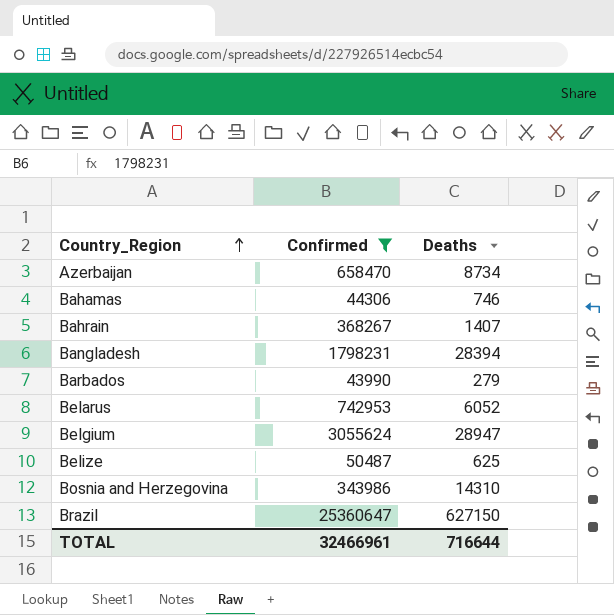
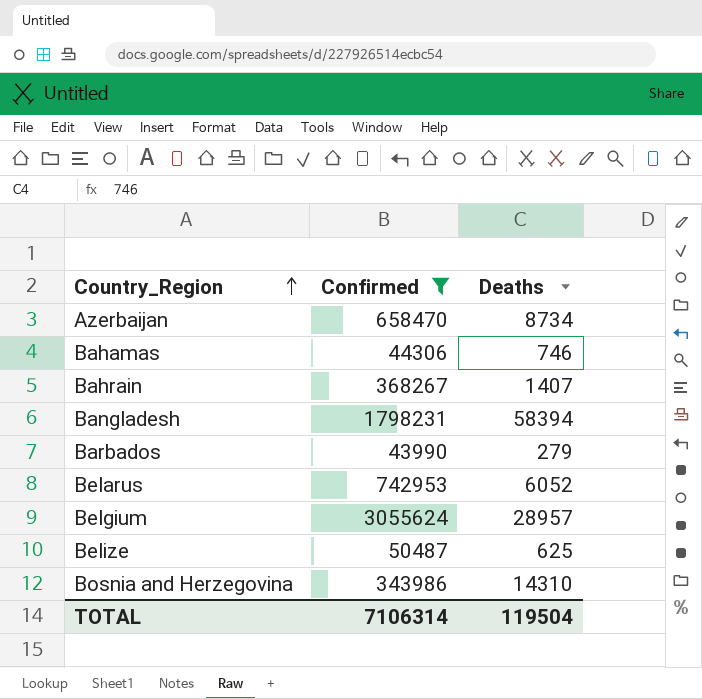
row Brazil: 25360647 | 627150 -> none
Bangladesh | Deaths: 28394 -> 58394
Belgium | Deaths: 28947 -> 28957
TOTAL | Confirmed: 32466961 -> 7106314
TOTAL | Deaths: 716644 -> 119504

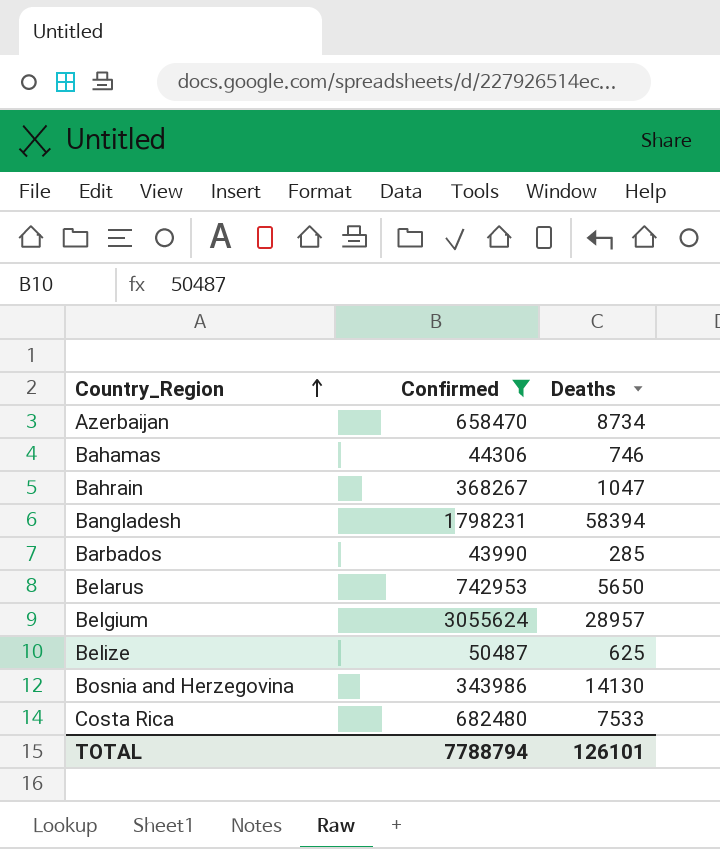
Bahrain | Deaths: 1407 -> 1047
Barbados | Deaths: 279 -> 285
Belarus | Deaths: 6052 -> 5650
Bosnia and Herzegovina | Deaths: 14310 -> 14130
row Costa Rica: none -> 682480 | 7533
TOTAL | Confirmed: 7106314 -> 7788794
TOTAL | Deaths: 119504 -> 126101

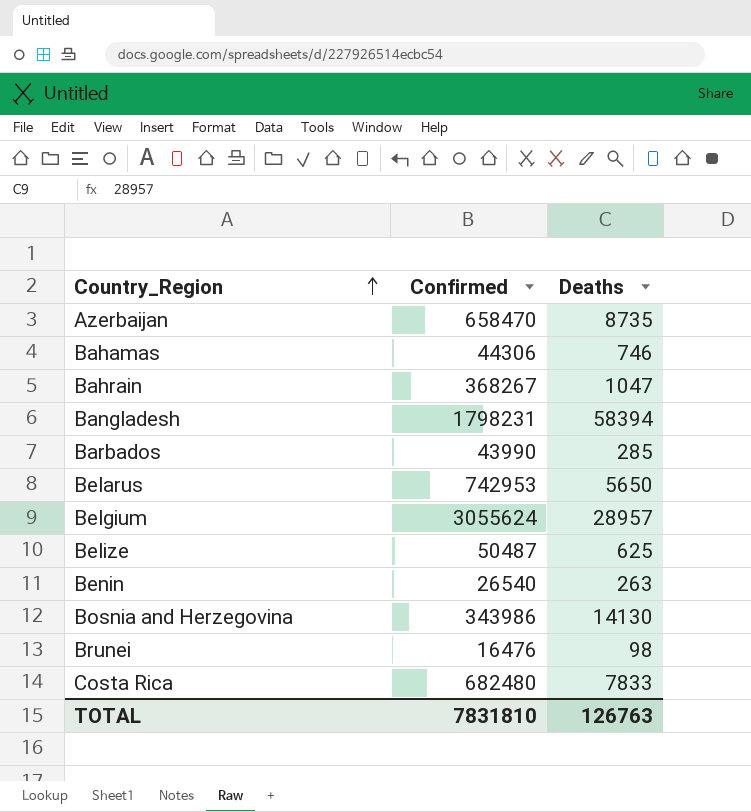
filter: Confirmed >= 43990 -> none
Azerbaijan | Deaths: 8734 -> 8735
Costa Rica | Deaths: 7533 -> 7833
TOTAL | Confirmed: 7788794 -> 7831810
TOTAL | Deaths: 126101 -> 126763

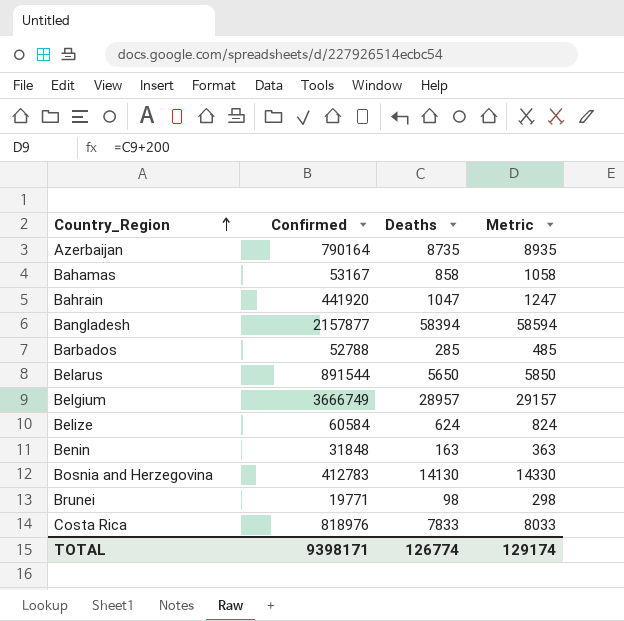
column Metric | formula: none -> [Deaths] + 200
Azerbaijan | Confirmed: 658470 -> 790164
Bahamas | Confirmed: 44306 -> 53167
Bahamas | Deaths: 746 -> 858
Bahrain | Confirmed: 368267 -> 441920
Bangladesh | Confirmed: 1798231 -> 2157877
Barbados | Confirmed: 43990 -> 52788
Belarus | Confirmed: 742953 -> 891544
Belgium | Confirmed: 3055624 -> 3666749
Belize | Confirmed: 50487 -> 60584
Belize | Deaths: 625 -> 624
Benin | Confirmed: 26540 -> 31848
Benin | Deaths: 263 -> 163
Bosnia and Herzegovina | Confirmed: 343986 -> 412783
Brunei | Confirmed: 16476 -> 19771
Costa Rica | Confirmed: 682480 -> 818976
TOTAL | Confirmed: 7831810 -> 9398171
TOTAL | Deaths: 126763 -> 126774

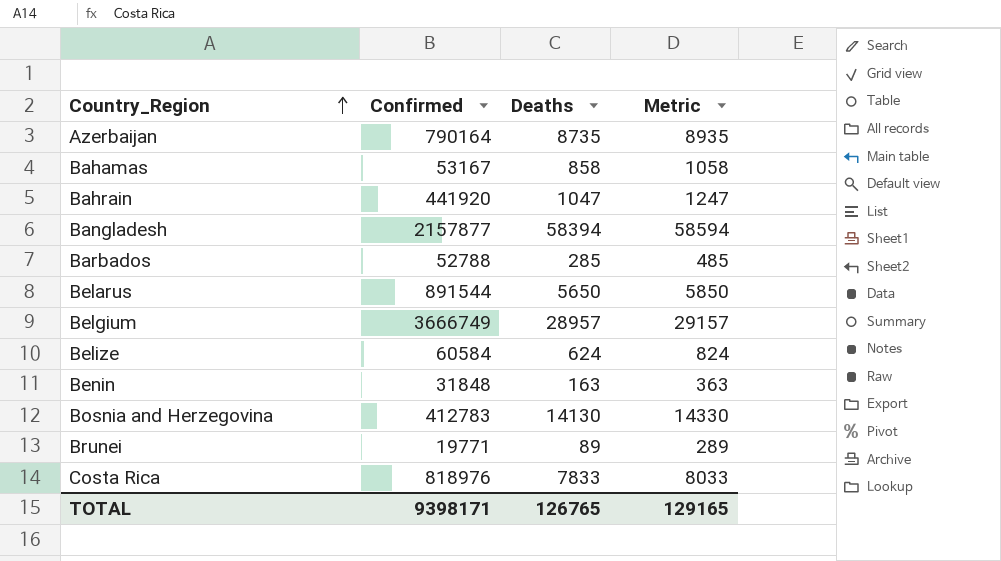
Brunei | Deaths: 98 -> 89
Brunei | Metric: 298 -> 289
TOTAL | Deaths: 126774 -> 126765
TOTAL | Metric: 129174 -> 129165

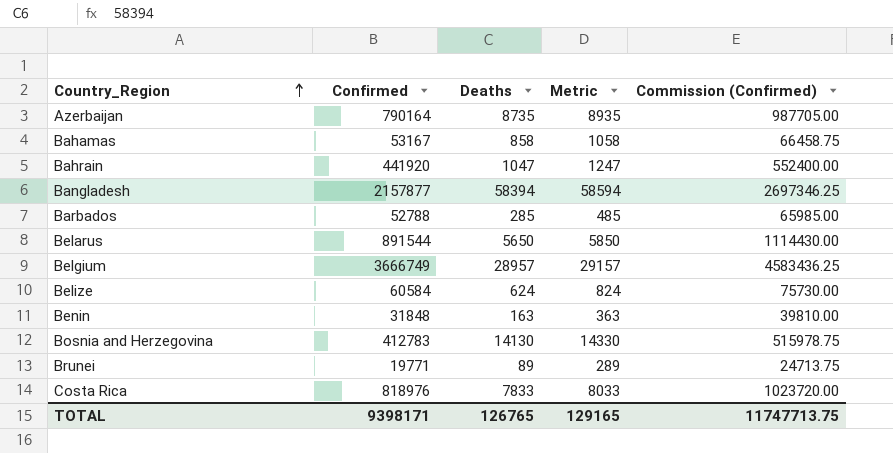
column Commission (Confirmed) | formula: none -> [Confirmed] * 1.25

